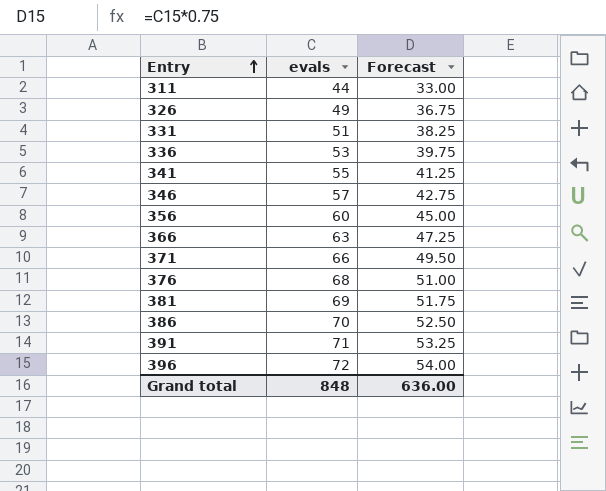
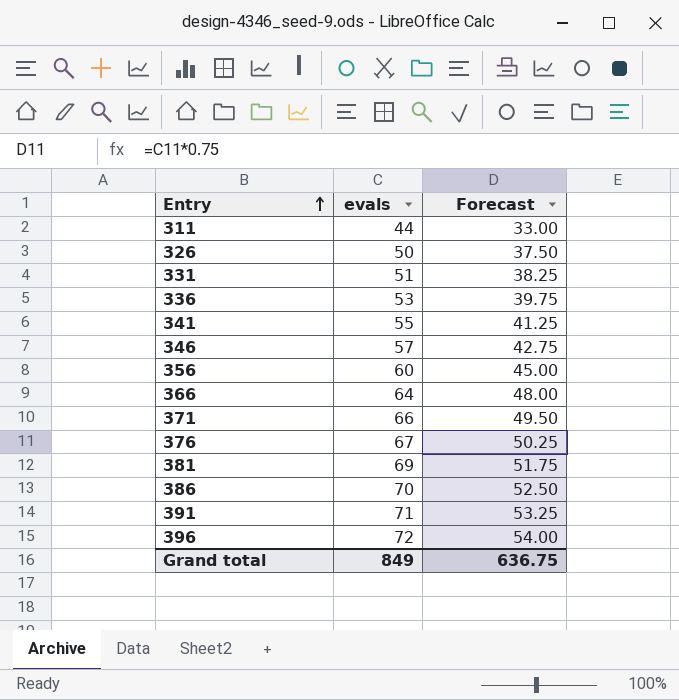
326 | evals: 49 -> 50
326 | Forecast: 36.75 -> 37.50
366 | evals: 63 -> 64
366 | Forecast: 47.25 -> 48.00
376 | evals: 68 -> 67
376 | Forecast: 51.00 -> 50.25
Grand total | evals: 848 -> 849
Grand total | Forecast: 636.00 -> 636.75

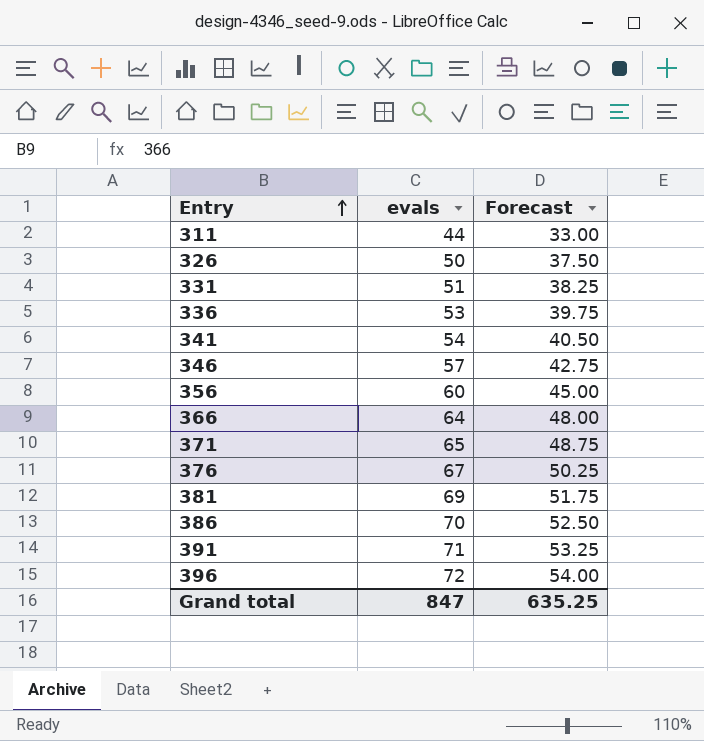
341 | evals: 55 -> 54
341 | Forecast: 41.25 -> 40.50
371 | evals: 66 -> 65
371 | Forecast: 49.50 -> 48.75
Grand total | evals: 849 -> 847
Grand total | Forecast: 636.75 -> 635.25

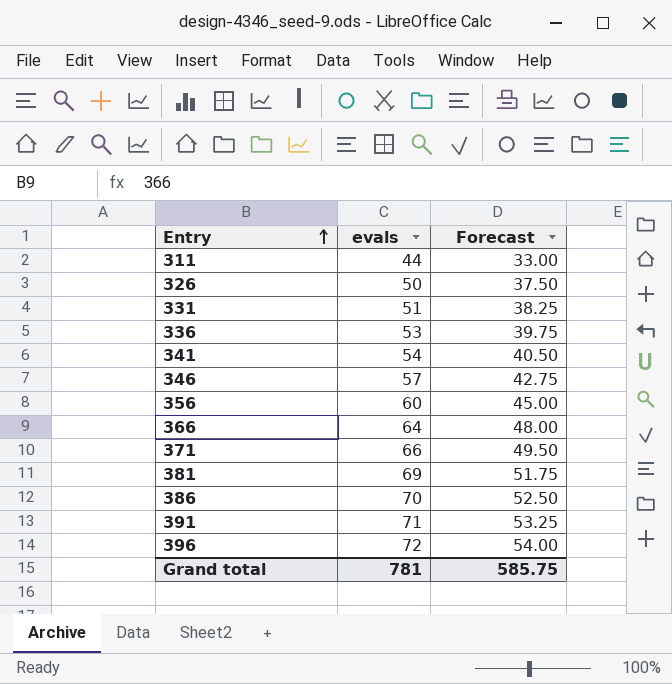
row 376: 67 | 50.25 -> none
371 | evals: 65 -> 66
371 | Forecast: 48.75 -> 49.50
Grand total | evals: 847 -> 781
Grand total | Forecast: 635.25 -> 585.75

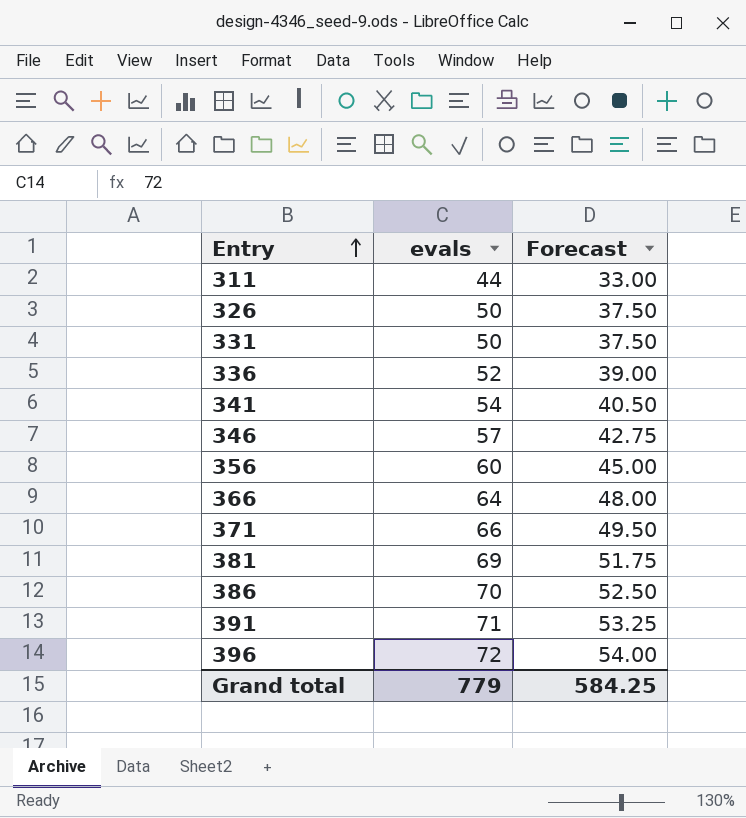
331 | evals: 51 -> 50
331 | Forecast: 38.25 -> 37.50
336 | evals: 53 -> 52
336 | Forecast: 39.75 -> 39.00
Grand total | evals: 781 -> 779
Grand total | Forecast: 585.75 -> 584.25

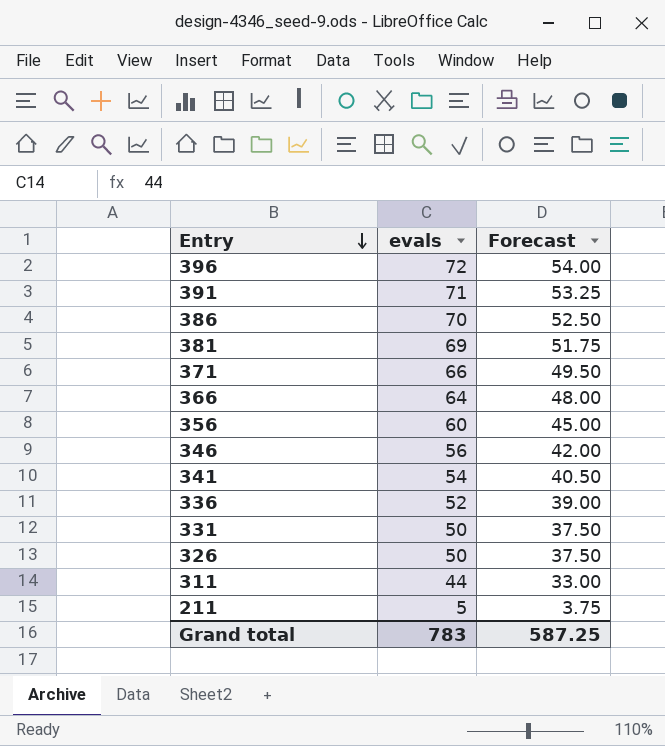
row order: Entry ascending -> Entry descending
346 | evals: 57 -> 56
346 | Forecast: 42.75 -> 42.00
row 211: none -> 5 | 3.75
Grand total | evals: 779 -> 783
Grand total | Forecast: 584.25 -> 587.25

